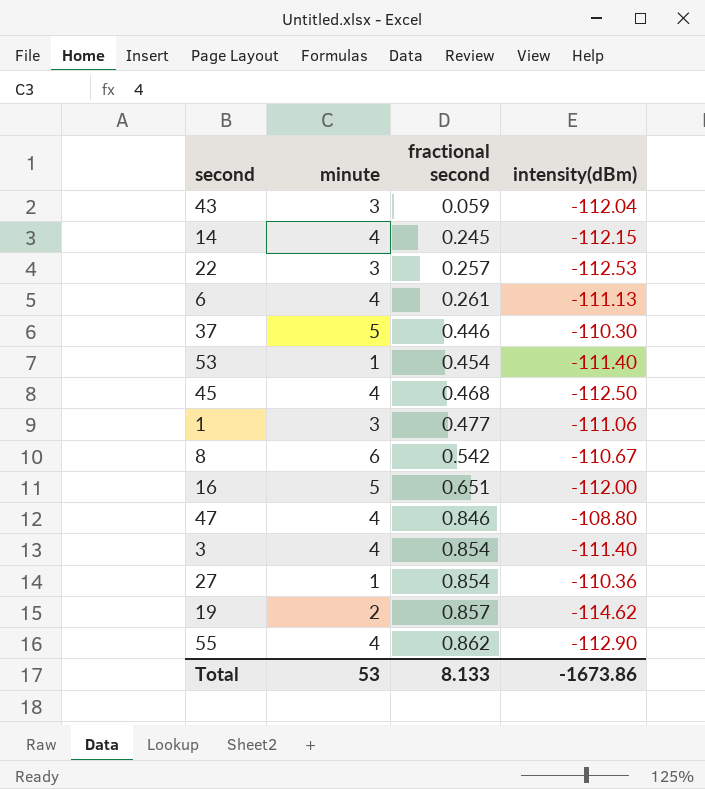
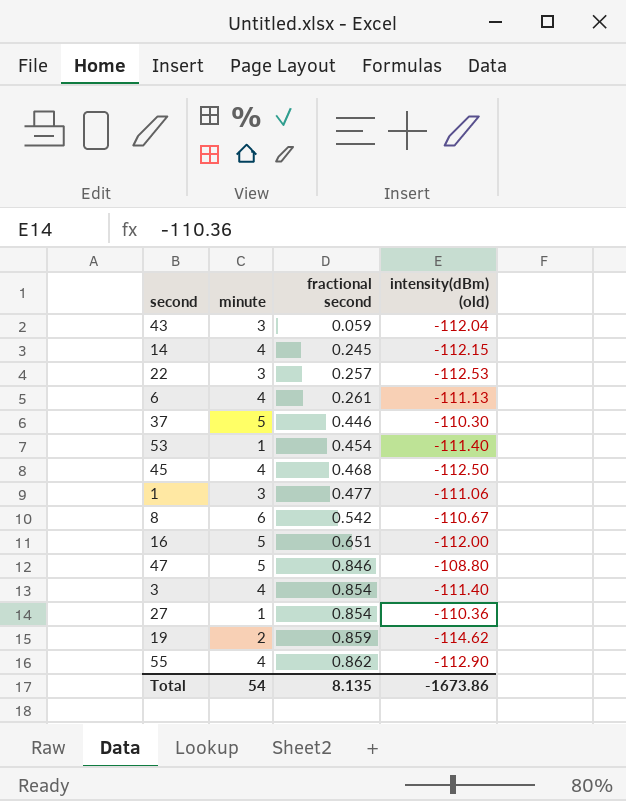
column name: intensity(dBm) -> intensity(dBm) (old)
47 | minute: 4 -> 5
19 | fractional second: 0.857 -> 0.859
Total | minute: 53 -> 54
Total | fractional second: 8.133 -> 8.135

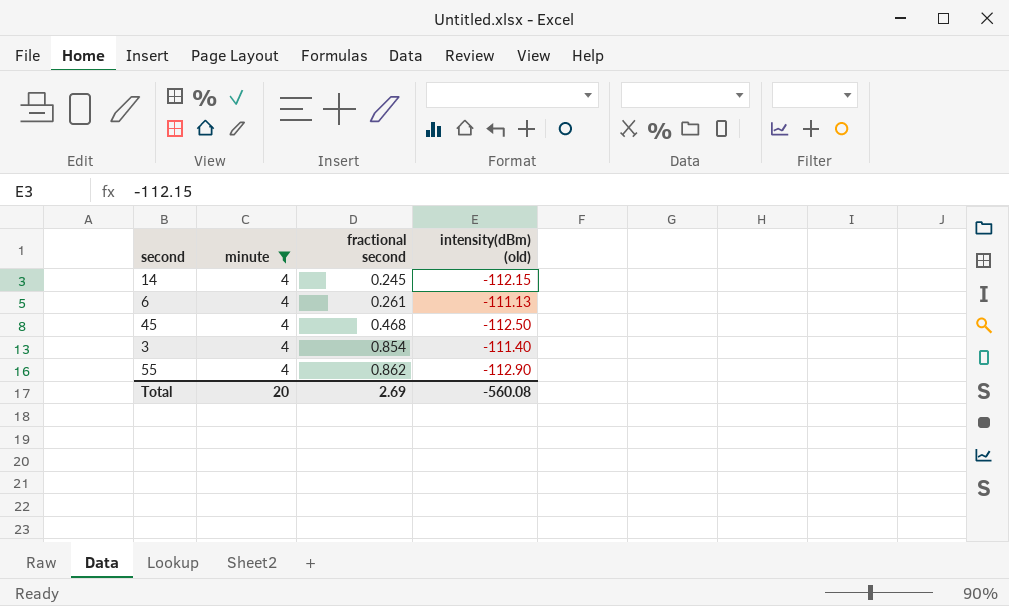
filter: none -> minute = 4
Total | minute: 54 -> 20
Total | fractional second: 8.135 -> 2.69
Total | intensity(dBm) (old): -1673.86 -> -560.08

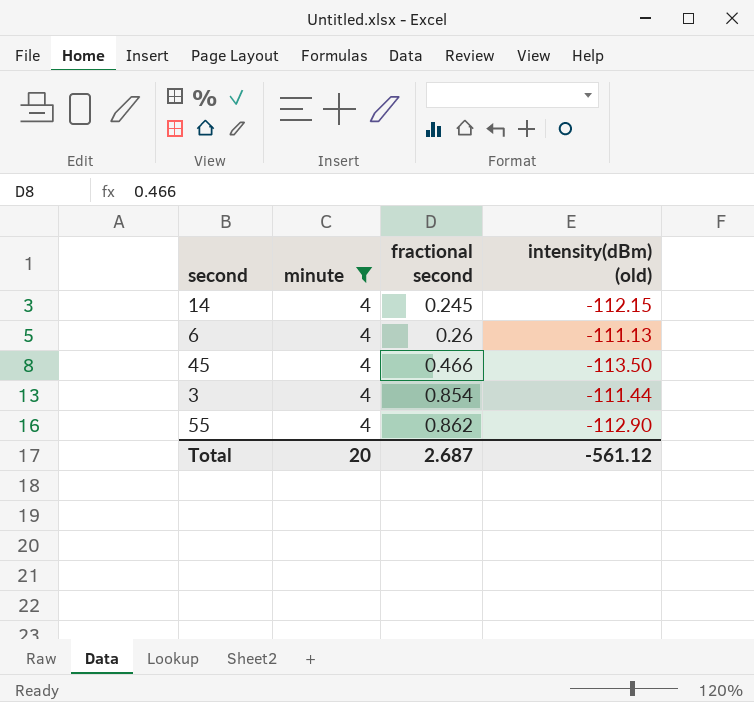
6 | fractional second: 0.261 -> 0.26
45 | fractional second: 0.468 -> 0.466
45 | intensity(dBm) (old): -112.50 -> -113.50
3 | intensity(dBm) (old): -111.40 -> -111.44
Total | fractional second: 2.69 -> 2.687
Total | intensity(dBm) (old): -560.08 -> -561.12

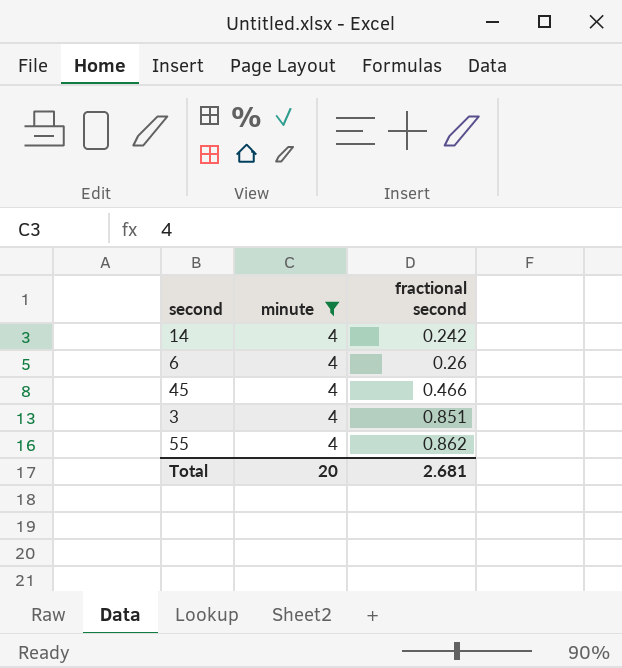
column intensity(dBm) (old) | position: 4 -> none
14 | fractional second: 0.245 -> 0.242
3 | fractional second: 0.854 -> 0.851
Total | fractional second: 2.687 -> 2.681

